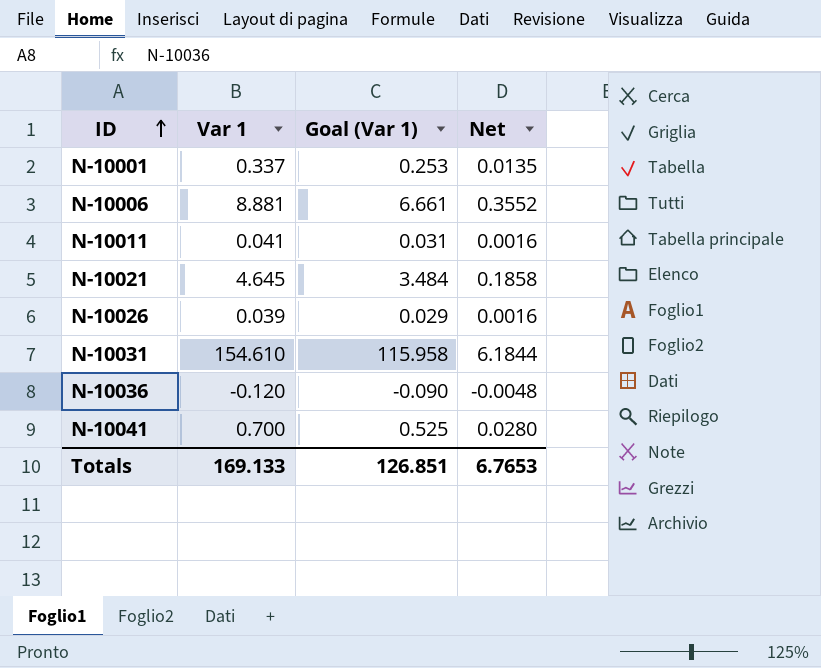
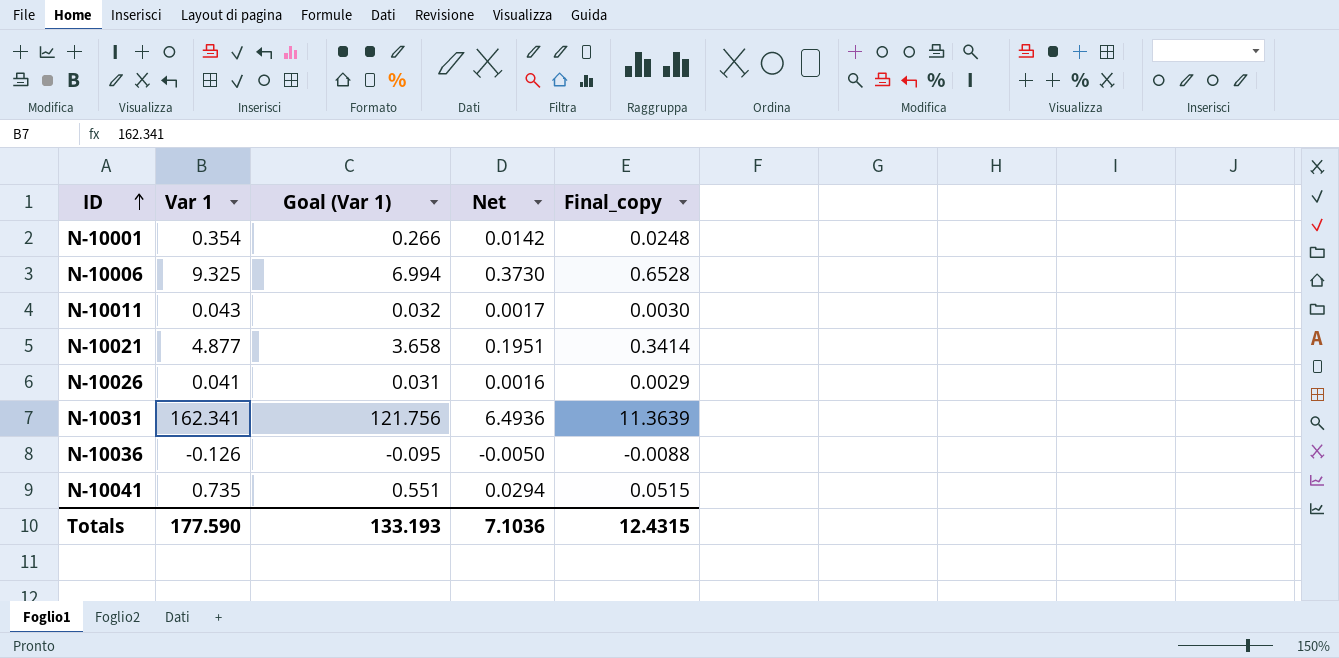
column Final_copy | formula: none -> [Var 1] * 0.07
N-10001 | Var 1: 0.337 -> 0.354
N-10001 | Goal (Var 1): 0.253 -> 0.266
N-10001 | Net: 0.0135 -> 0.0142
N-10006 | Var 1: 8.881 -> 9.325
N-10006 | Goal (Var 1): 6.661 -> 6.994
N-10006 | Net: 0.3552 -> 0.3730
N-10011 | Var 1: 0.041 -> 0.043
N-10011 | Goal (Var 1): 0.031 -> 0.032
N-10011 | Net: 0.0016 -> 0.0017
N-10021 | Var 1: 4.645 -> 4.877
N-10021 | Goal (Var 1): 3.484 -> 3.658
N-10021 | Net: 0.1858 -> 0.1951
N-10026 | Var 1: 0.039 -> 0.041
N-10026 | Goal (Var 1): 0.029 -> 0.031
N-10031 | Var 1: 154.610 -> 162.341
N-10031 | Goal (Var 1): 115.958 -> 121.756
N-10031 | Net: 6.1844 -> 6.4936
N-10036 | Var 1: -0.120 -> -0.126
N-10036 | Goal (Var 1): -0.090 -> -0.095
N-10036 | Net: -0.0048 -> -0.0050
N-10041 | Var 1: 0.700 -> 0.735
N-10041 | Goal (Var 1): 0.525 -> 0.551
N-10041 | Net: 0.0280 -> 0.0294
Totals | Var 1: 169.133 -> 177.590
Totals | Goal (Var 1): 126.851 -> 133.193
Totals | Net: 6.7653 -> 7.1036

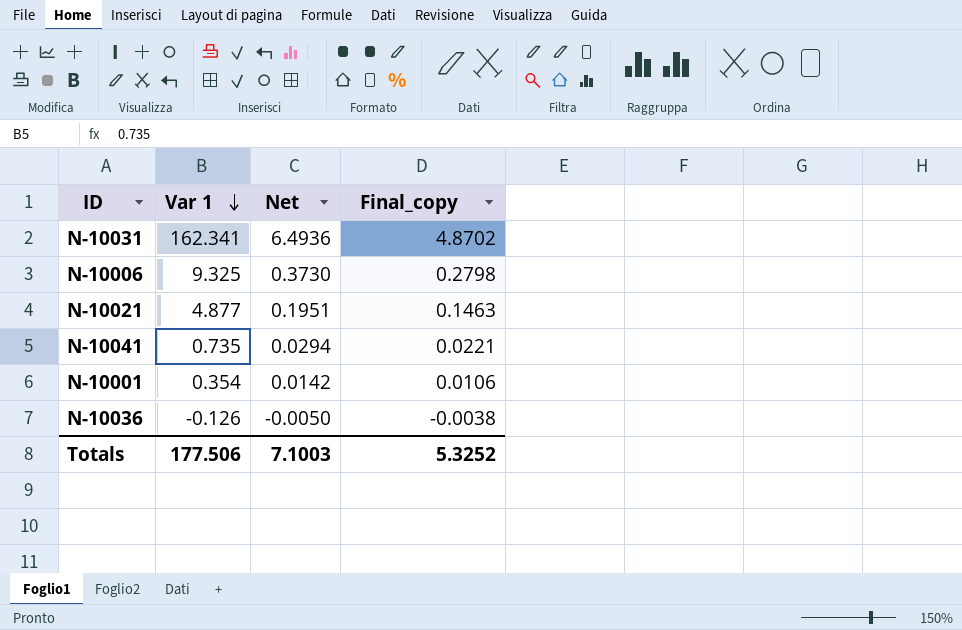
row order: ID ascending -> Var 1 descending
column Goal (Var 1) | formula: [Var 1] * 0.75 -> none
column Final_copy | formula: [Var 1] * 0.07 -> [Var 1] * 0.03
row N-10011: 0.043 | 0.032 | 0.0017 | 0.0030 -> none
row N-10026: 0.041 | 0.031 | 0.0016 | 0.0029 -> none
Totals | Var 1: 177.590 -> 177.506
Totals | Net: 7.1036 -> 7.1003
Totals | Final_copy: 12.4315 -> 5.3252

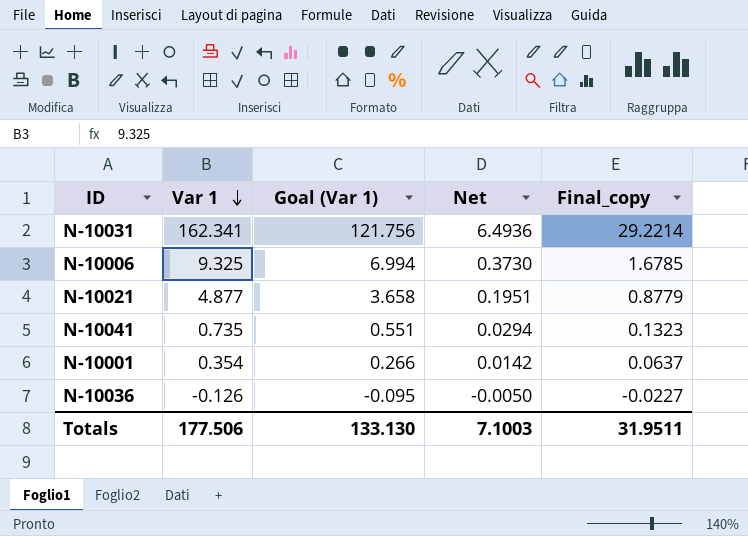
column Goal (Var 1) | formula: none -> [Var 1] * 0.75
column Final_copy | formula: [Var 1] * 0.03 -> [Var 1] * 0.18
Totals | Final_copy: 5.3252 -> 31.9511

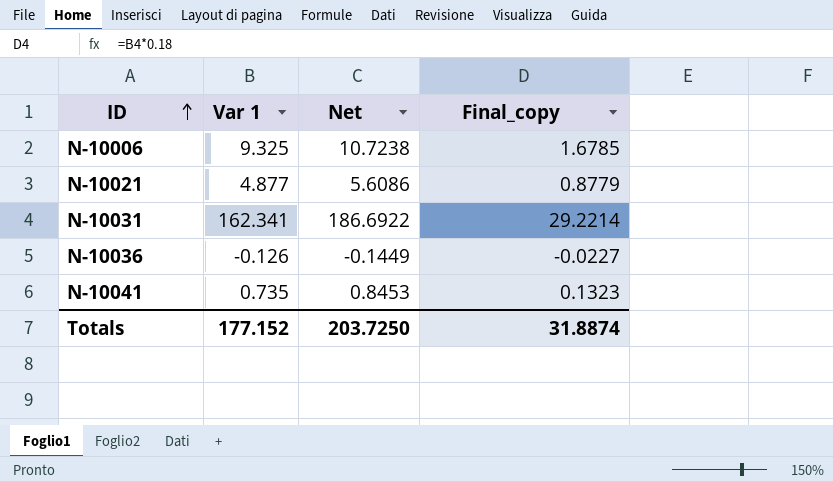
row order: Var 1 descending -> ID ascending
column Goal (Var 1) | formula: [Var 1] * 0.75 -> none
column Net | formula: [Var 1] * 0.04 -> [Var 1] * 1.15
row N-10001: 0.354 | 0.266 | 0.0142 | 0.0637 -> none
Totals | Var 1: 177.506 -> 177.152
Totals | Net: 7.1003 -> 203.7250
Totals | Final_copy: 31.9511 -> 31.8874

